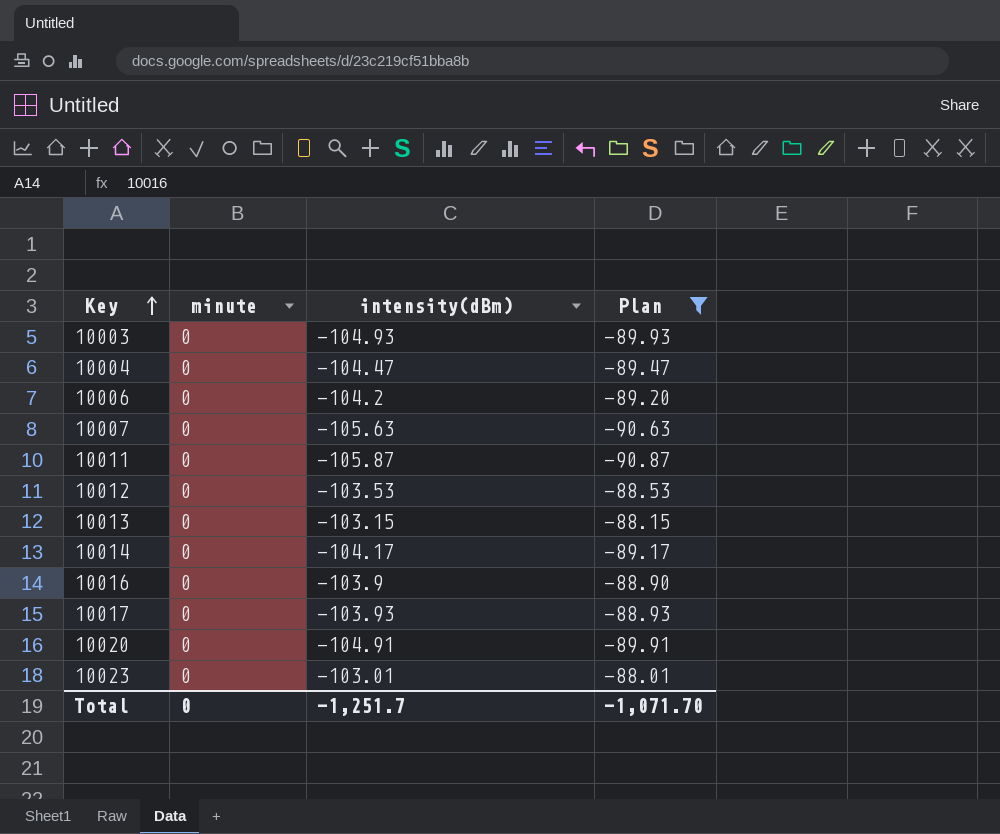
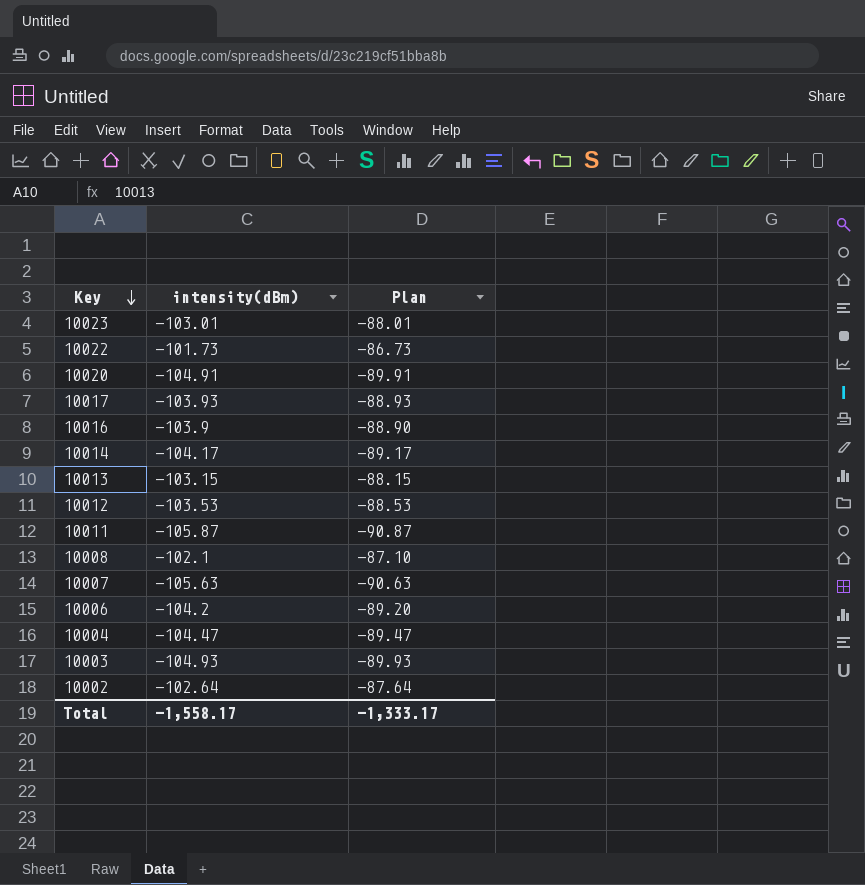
filter: Plan <= -88.01 -> none
row order: Key ascending -> Key descending
column minute | position: 2 -> none
Total | intensity(dBm): -1,251.7 -> -1,558.17
Total | Plan: -1,071.70 -> -1,333.17

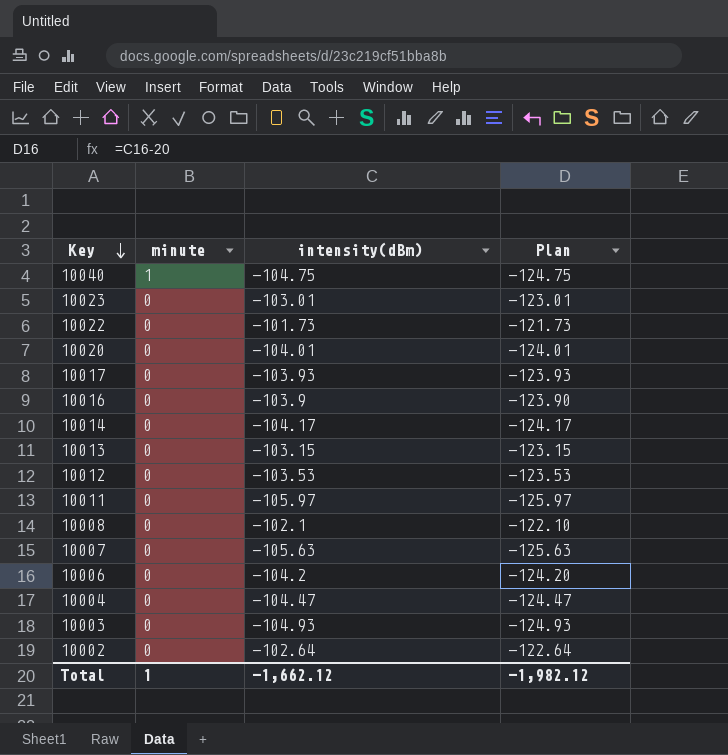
column minute | position: none -> 2
column Plan | formula: [intensity(dBm)] + 15 -> [intensity(dBm)] - 20
row 10040: none -> 1 | -104.75 | -124.75
10020 | intensity(dBm): -104.91 -> -104.01
10011 | intensity(dBm): -105.87 -> -105.97
Total | intensity(dBm): -1,558.17 -> -1,662.12
Total | Plan: -1,333.17 -> -1,982.12

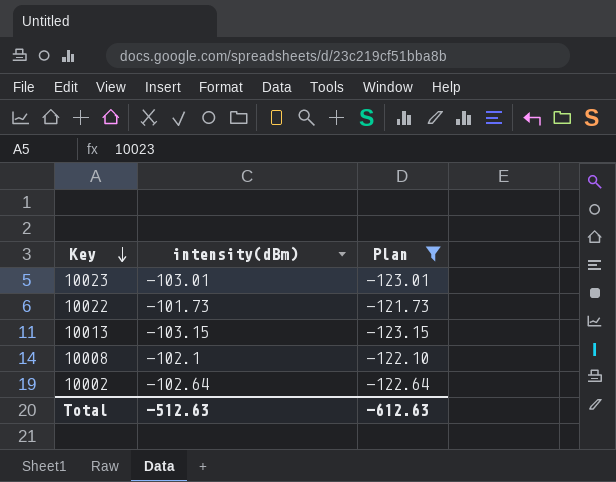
filter: none -> Plan >= -123.15
column minute | position: 2 -> none
Total | intensity(dBm): -1,662.12 -> -512.63
Total | Plan: -1,982.12 -> -612.63

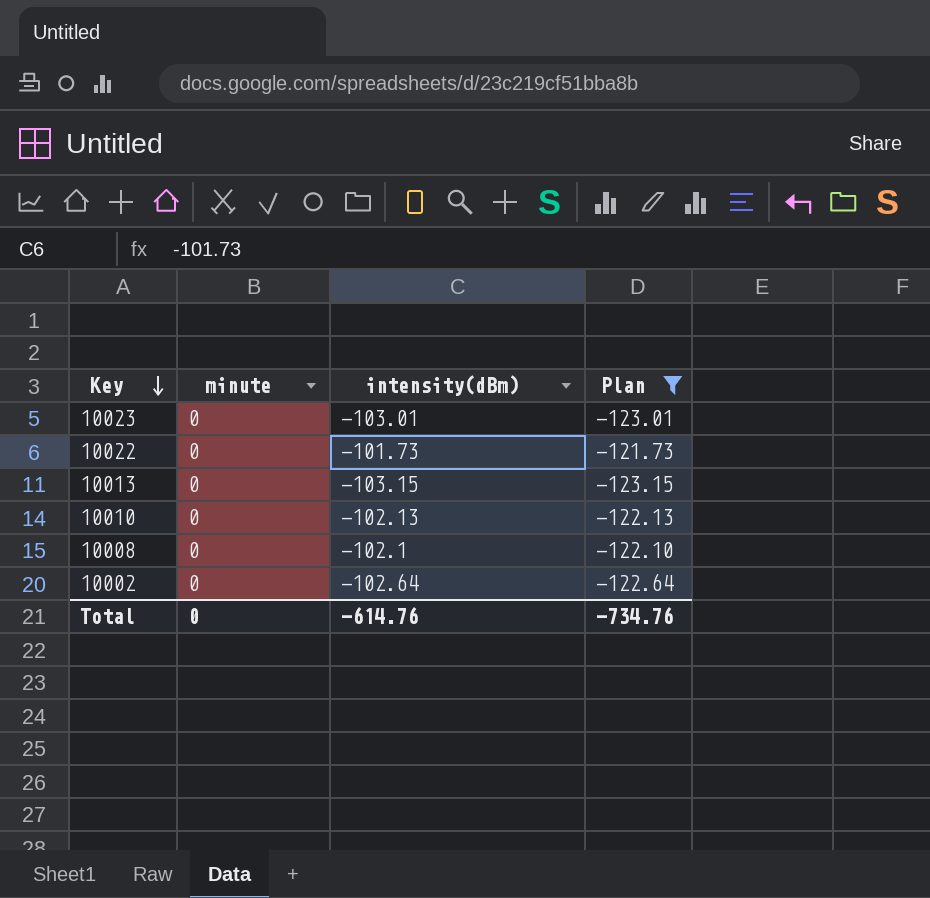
column minute | position: none -> 2
row 10010: none -> 0 | -102.13 | -122.13
Total | intensity(dBm): -512.63 -> -614.76
Total | Plan: -612.63 -> -734.76

